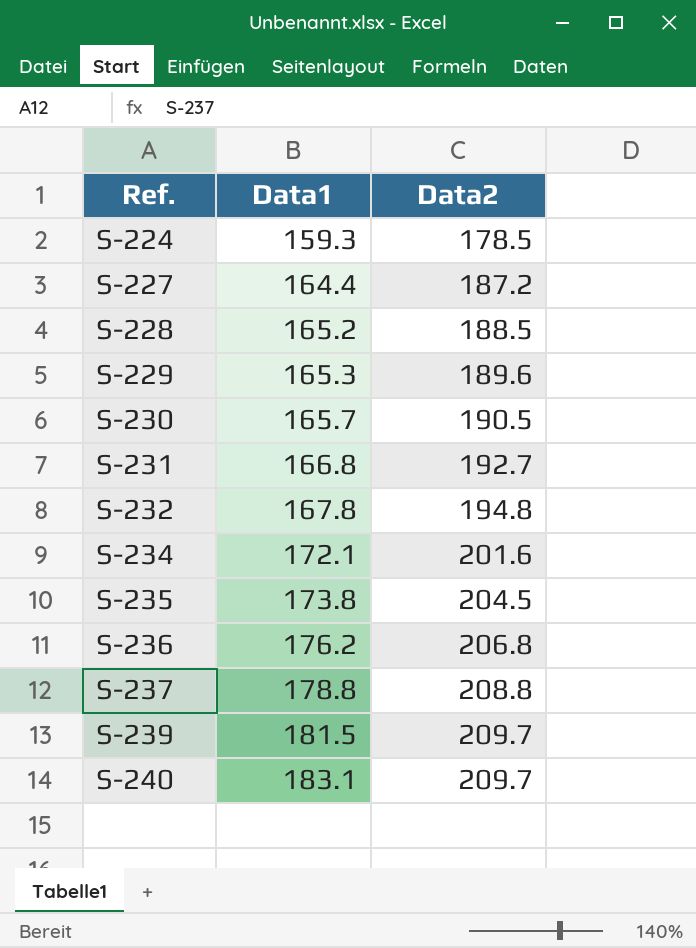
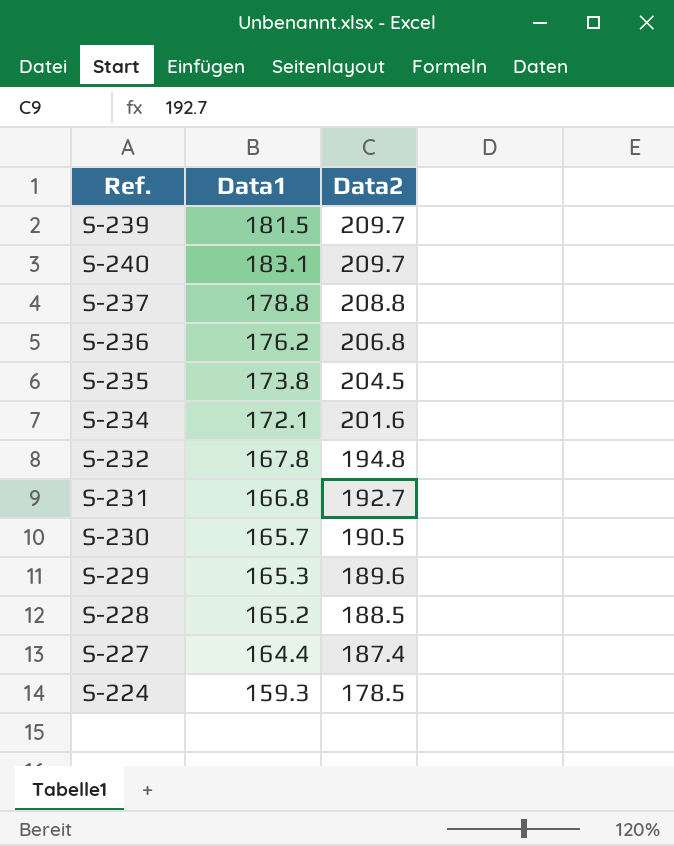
row order: Ref. ascending -> Data2 descending
S-227 | Data2: 187.2 -> 187.4

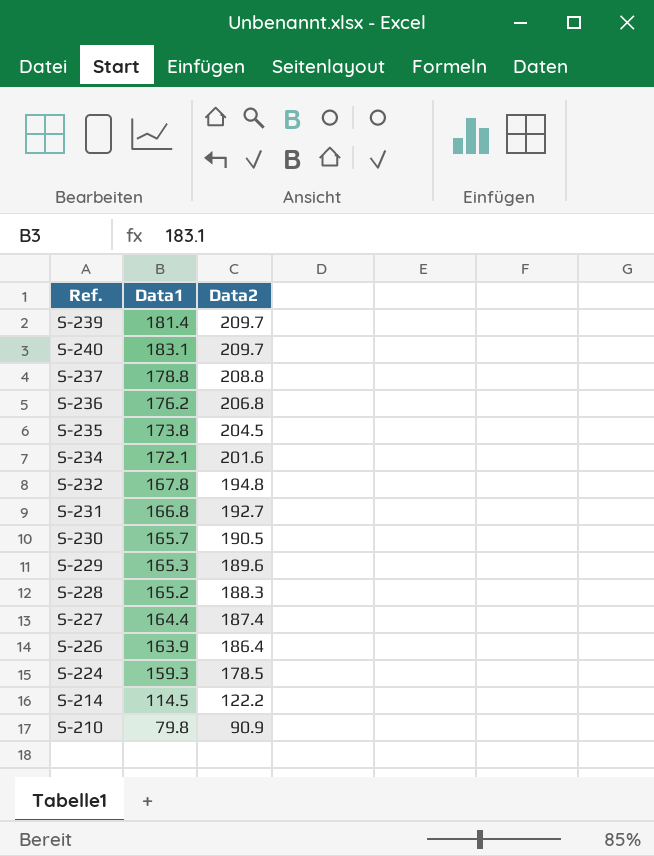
S-239 | Data1: 181.5 -> 181.4
S-228 | Data2: 188.5 -> 188.3
row S-226: none -> 163.9 | 186.4
row S-214: none -> 114.5 | 122.2
row S-210: none -> 79.8 | 90.9

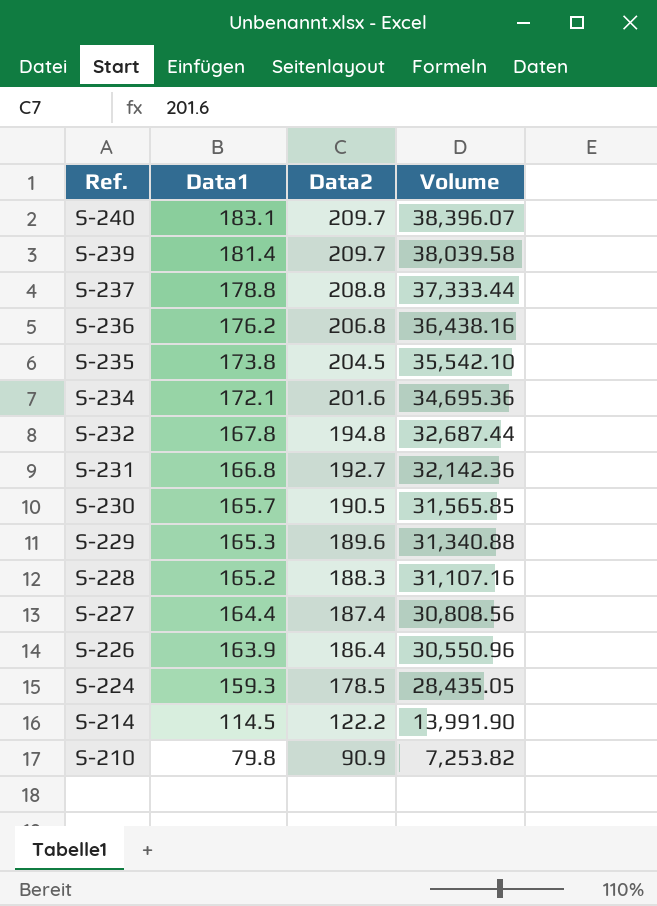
row order: Data2 descending -> Ref. descending
column Volume | formula: none -> [Data1] * [Data2]

